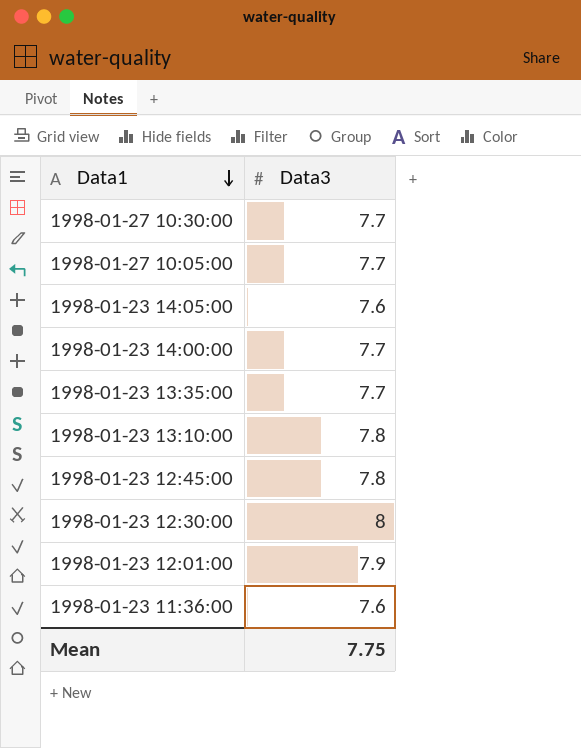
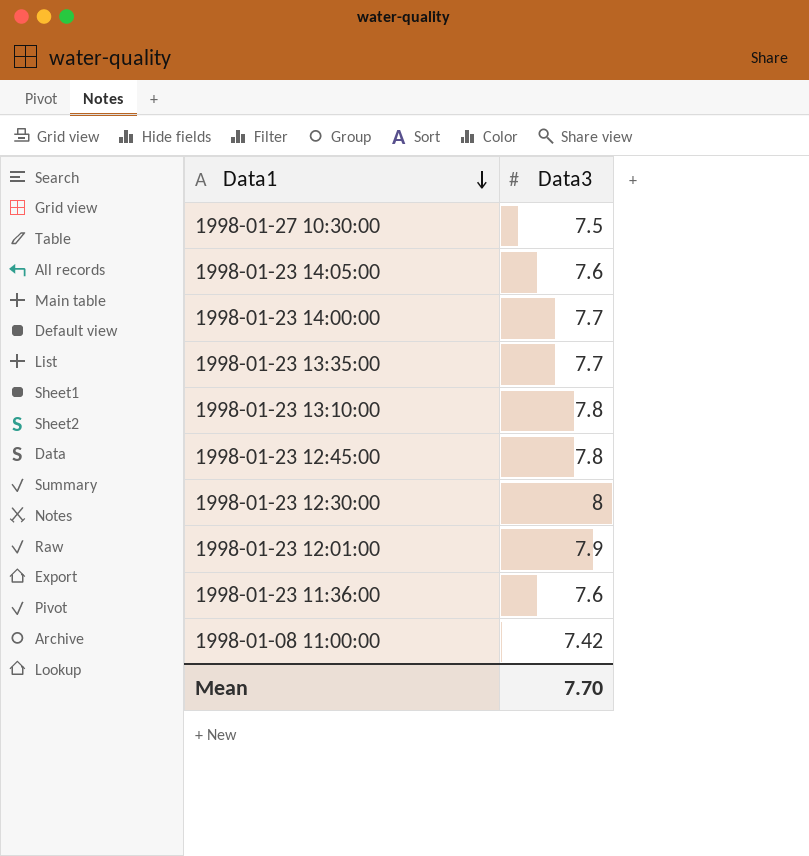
row 1998-01-27 10:05:00: 7.7 -> none
1998-01-27 10:30:00 | Data3: 7.7 -> 7.5
row 1998-01-08 11:00:00: none -> 7.42
Mean | Data3: 7.75 -> 7.70

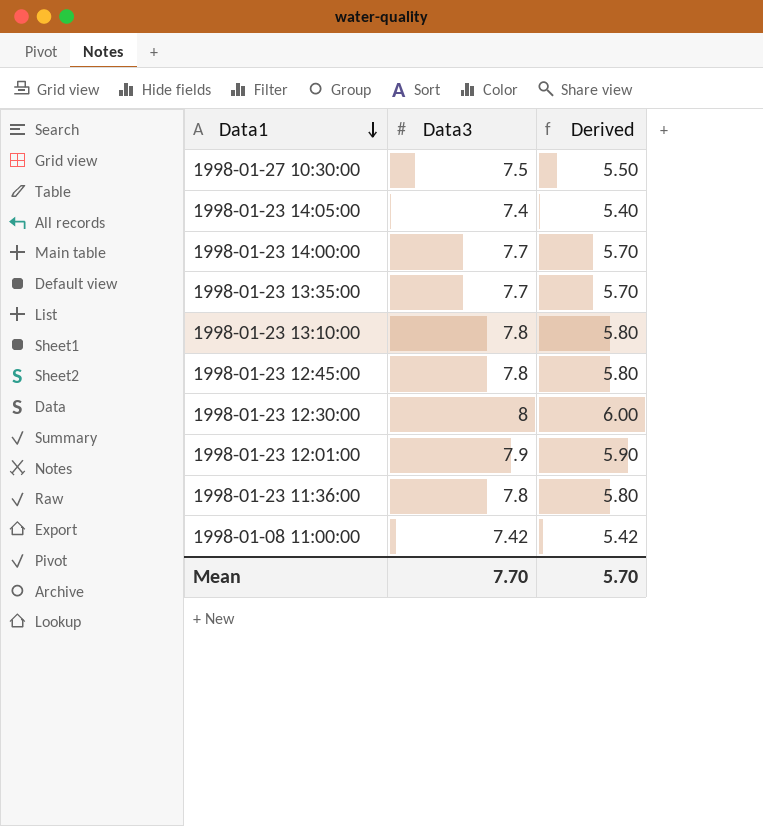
column Derived | formula: none -> [Data3] - 2
1998-01-23 14:05:00 | Data3: 7.6 -> 7.4
1998-01-23 11:36:00 | Data3: 7.6 -> 7.8

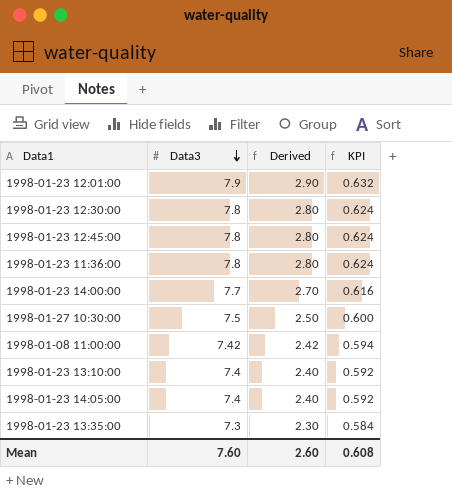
row order: Data1 descending -> Data3 descending
column Derived | formula: [Data3] - 2 -> [Data3] - 5
column KPI | formula: none -> [Data3] * 0.08
1998-01-23 12:30:00 | Data3: 8 -> 7.8
1998-01-23 13:10:00 | Data3: 7.8 -> 7.4
1998-01-23 13:35:00 | Data3: 7.7 -> 7.3
Mean | Data3: 7.70 -> 7.60
Mean | Derived: 5.70 -> 2.60

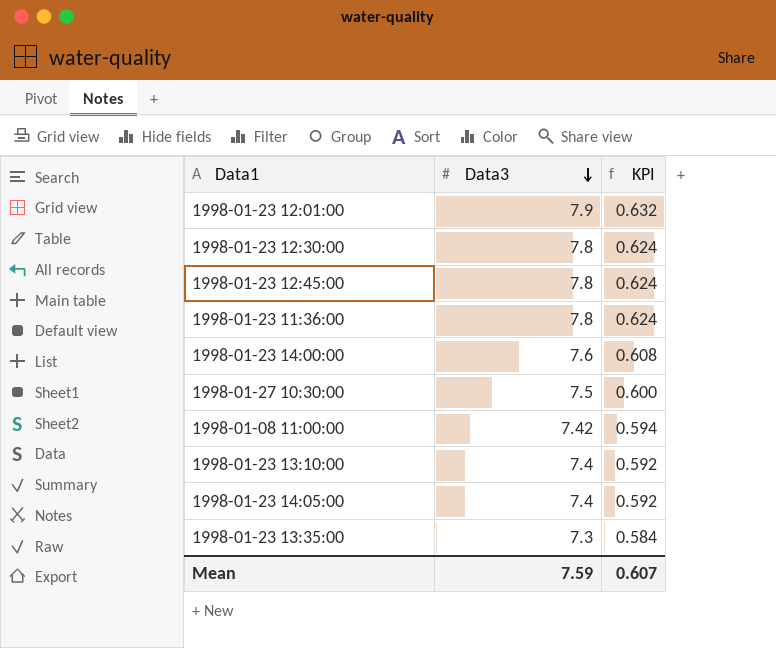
column Derived | formula: [Data3] - 5 -> none
1998-01-23 14:00:00 | Data3: 7.7 -> 7.6
1998-01-23 14:00:00 | KPI: 0.616 -> 0.608
Mean | Data3: 7.60 -> 7.59
Mean | KPI: 0.608 -> 0.607

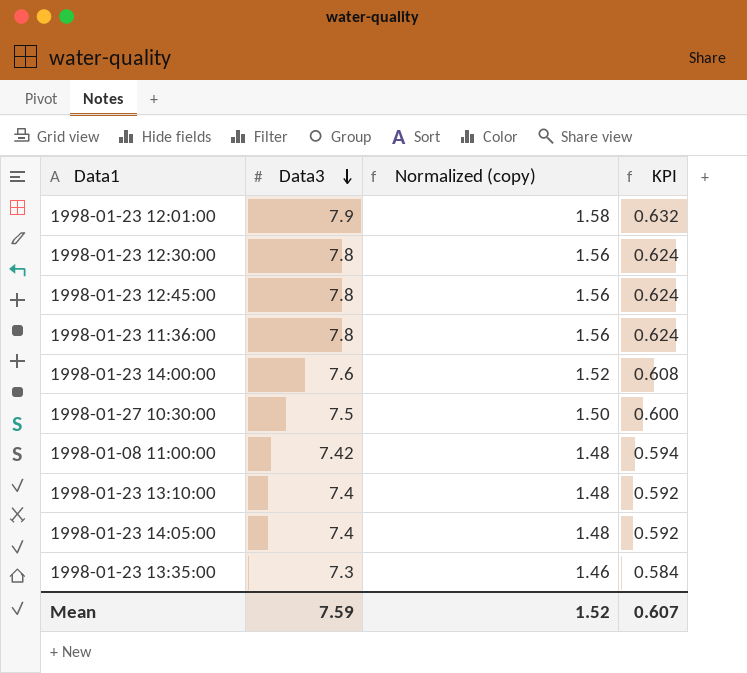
column Normalized (copy) | formula: none -> [Data3] * 0.2

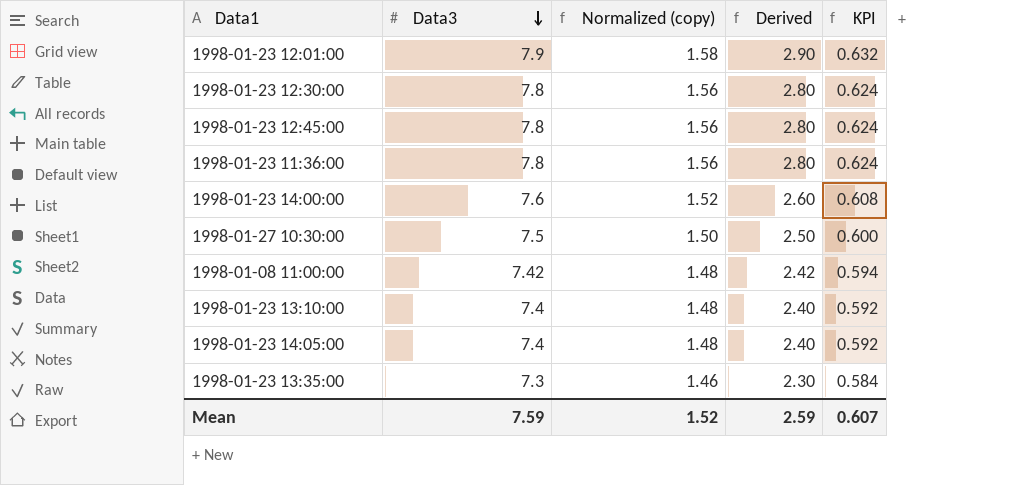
column Derived | formula: none -> [Data3] - 5

